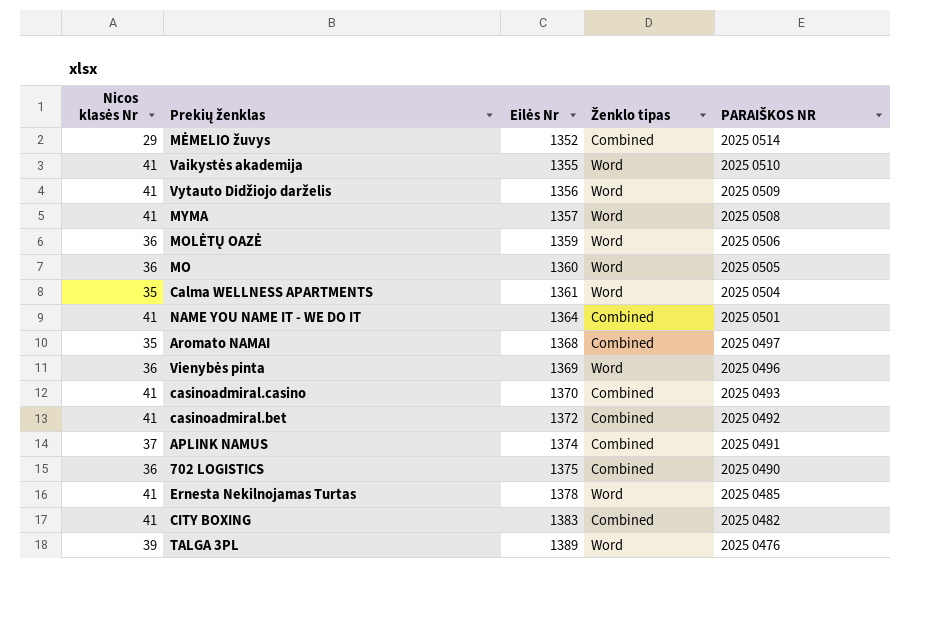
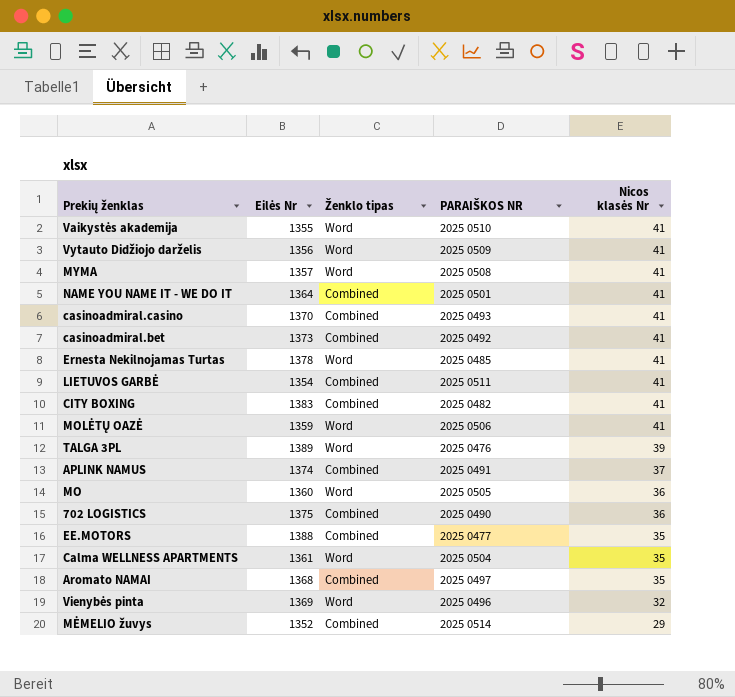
row order: Eilės Nr ascending -> Nicos klasės Nr descending
column Nicos klasės Nr | position: 1 -> 5
casinoadmiral.bet | Eilės Nr: 1372 -> 1373
row LIETUVOS GARBĖ: none -> 1354 | Combined | 2025 0511 | 41
MOLĖTŲ OAZĖ | Nicos klasės Nr: 36 -> 41
row EE.MOTORS: none -> 1388 | Combined | 2025 0477 | 35
Vienybės pinta | Nicos klasės Nr: 36 -> 32

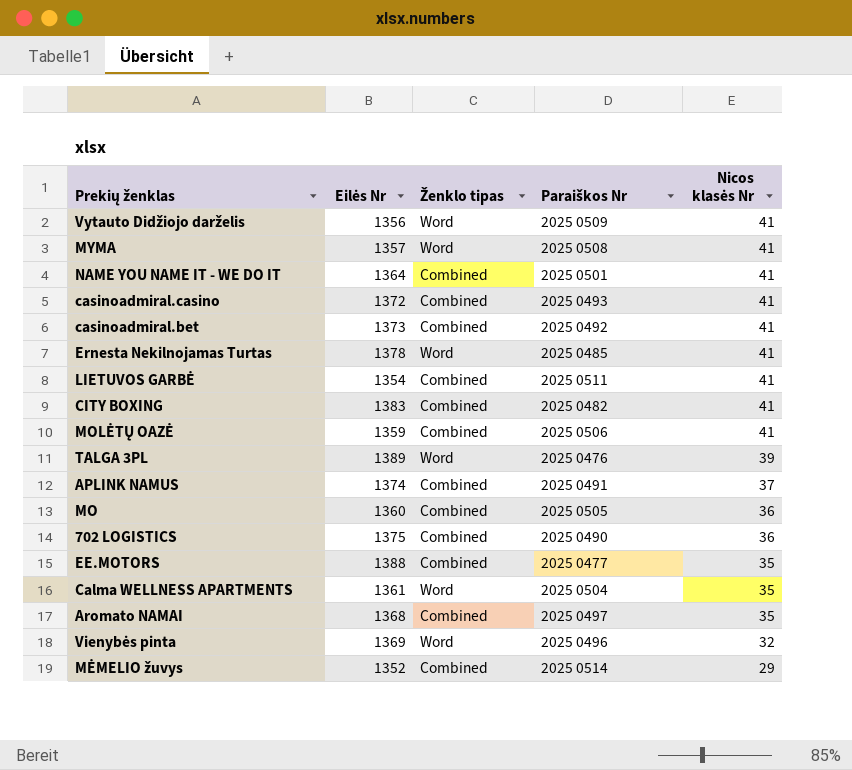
column name: PARAIŠKOS NR -> Paraiškos Nr
row Vaikystės akademija: 1355 | Word | 2025 0510 | 41 -> none
casinoadmiral.casino | Eilės Nr: 1370 -> 1372
MOLĖTŲ OAZĖ | Ženklo tipas: Word -> Combined
MO | Ženklo tipas: Word -> Combined

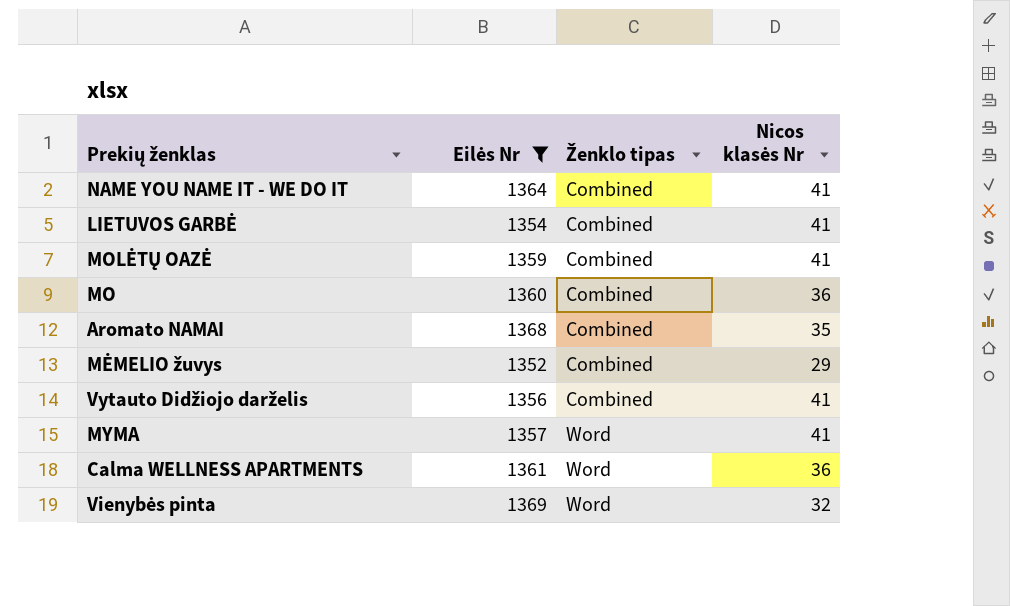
filter: none -> Eilės Nr <= 1369
row order: Nicos klasės Nr descending -> Ženklo tipas ascending
column Paraiškos Nr | position: 4 -> none
Vytauto Didžiojo darželis | Ženklo tipas: Word -> Combined
Calma WELLNESS APARTMENTS | Nicos klasės Nr: 35 -> 36

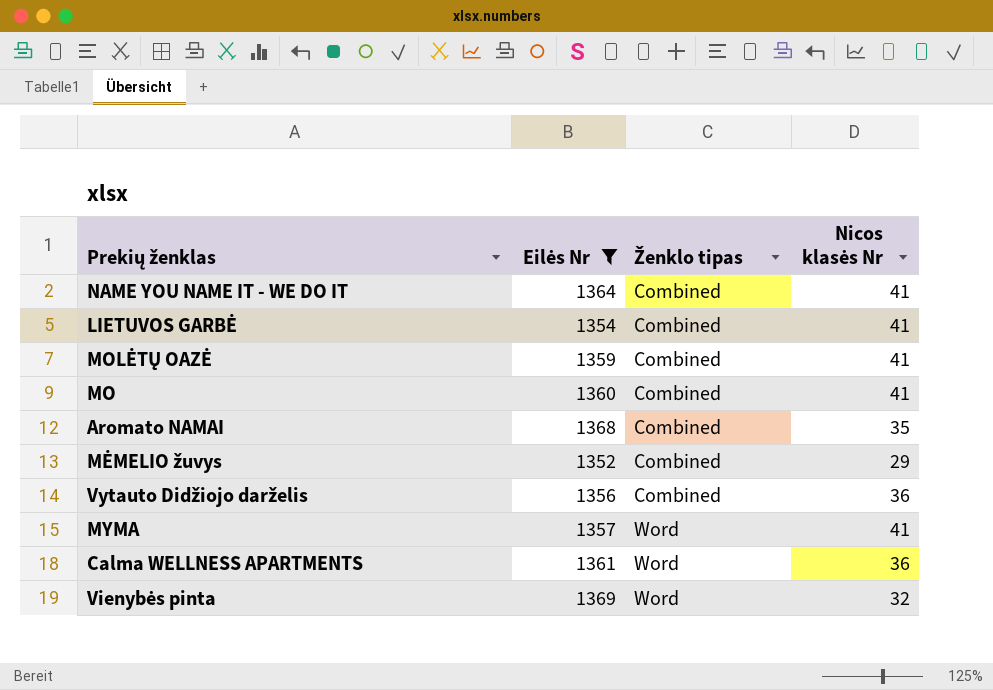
MO | Nicos klasės Nr: 36 -> 41
Vytauto Didžiojo darželis | Nicos klasės Nr: 41 -> 36

